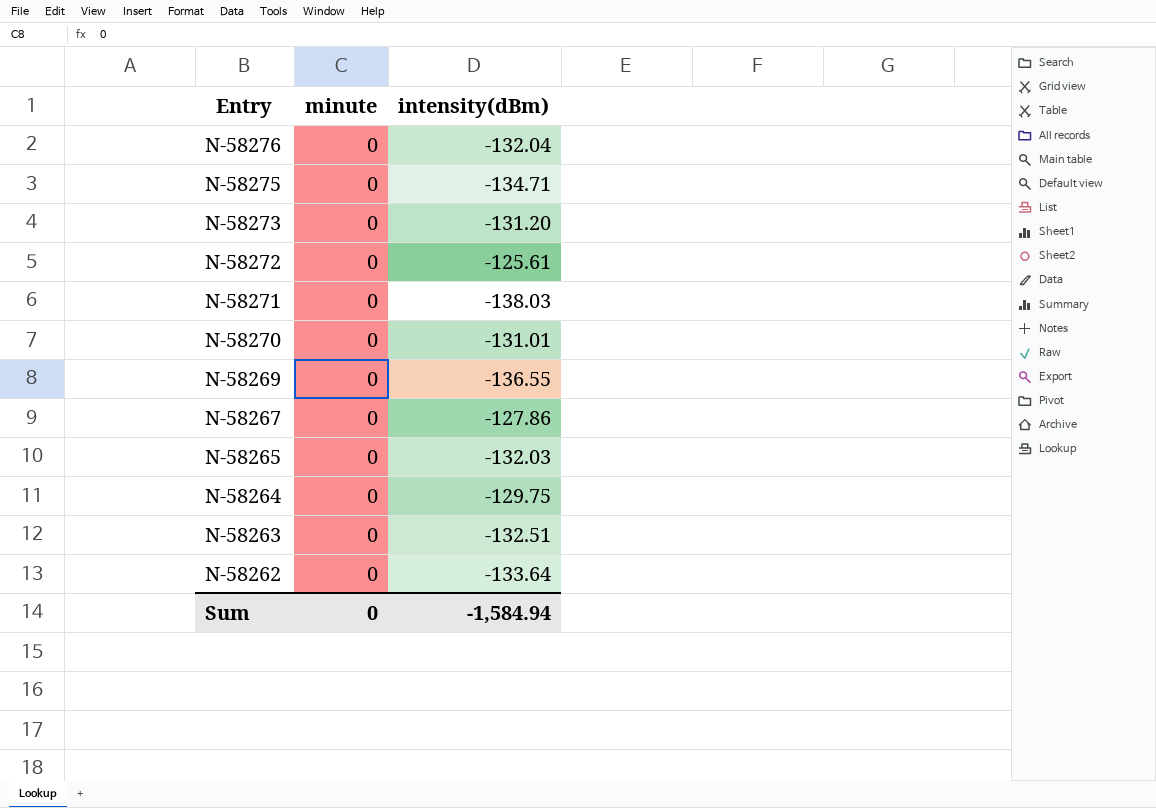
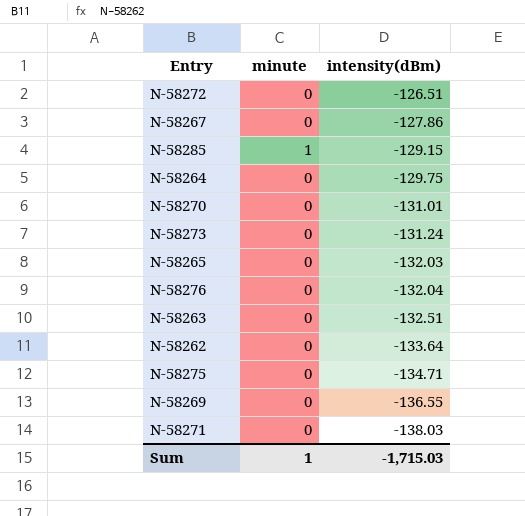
row order: Entry descending -> intensity(dBm) descending
N-58272 | intensity(dBm): -125.61 -> -126.51
row N-58285: none -> 1 | -129.15
N-58273 | intensity(dBm): -131.20 -> -131.24
Sum | minute: 0 -> 1
Sum | intensity(dBm): -1,584.94 -> -1,715.03

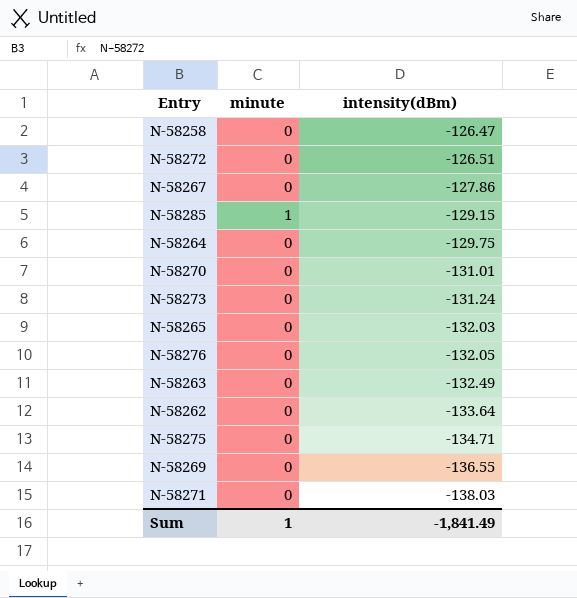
row N-58258: none -> 0 | -126.47
N-58276 | intensity(dBm): -132.04 -> -132.05
N-58263 | intensity(dBm): -132.51 -> -132.49
Sum | intensity(dBm): -1,715.03 -> -1,841.49

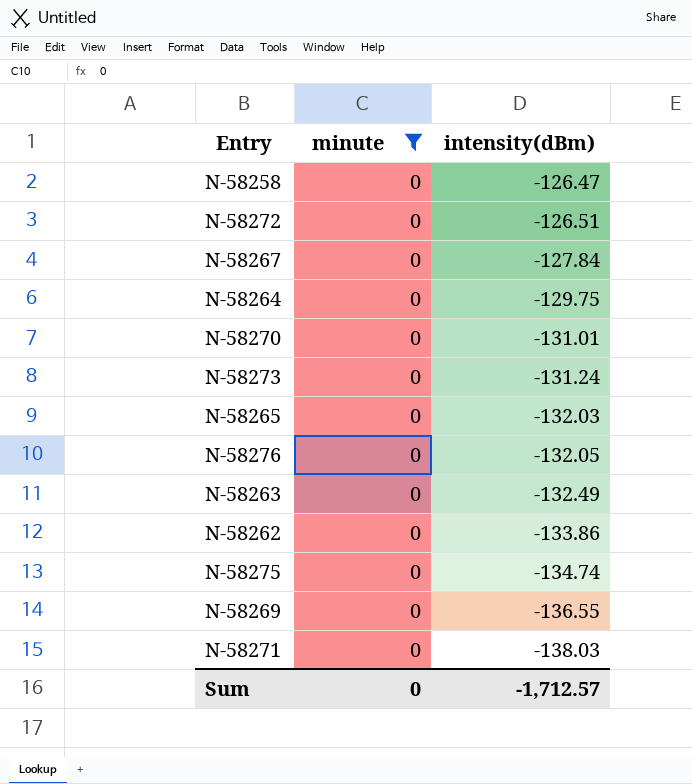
filter: none -> minute = 0
N-58267 | intensity(dBm): -127.86 -> -127.84
N-58262 | intensity(dBm): -133.64 -> -133.86
N-58275 | intensity(dBm): -134.71 -> -134.74
Sum | minute: 1 -> 0
Sum | intensity(dBm): -1,841.49 -> -1,712.57

